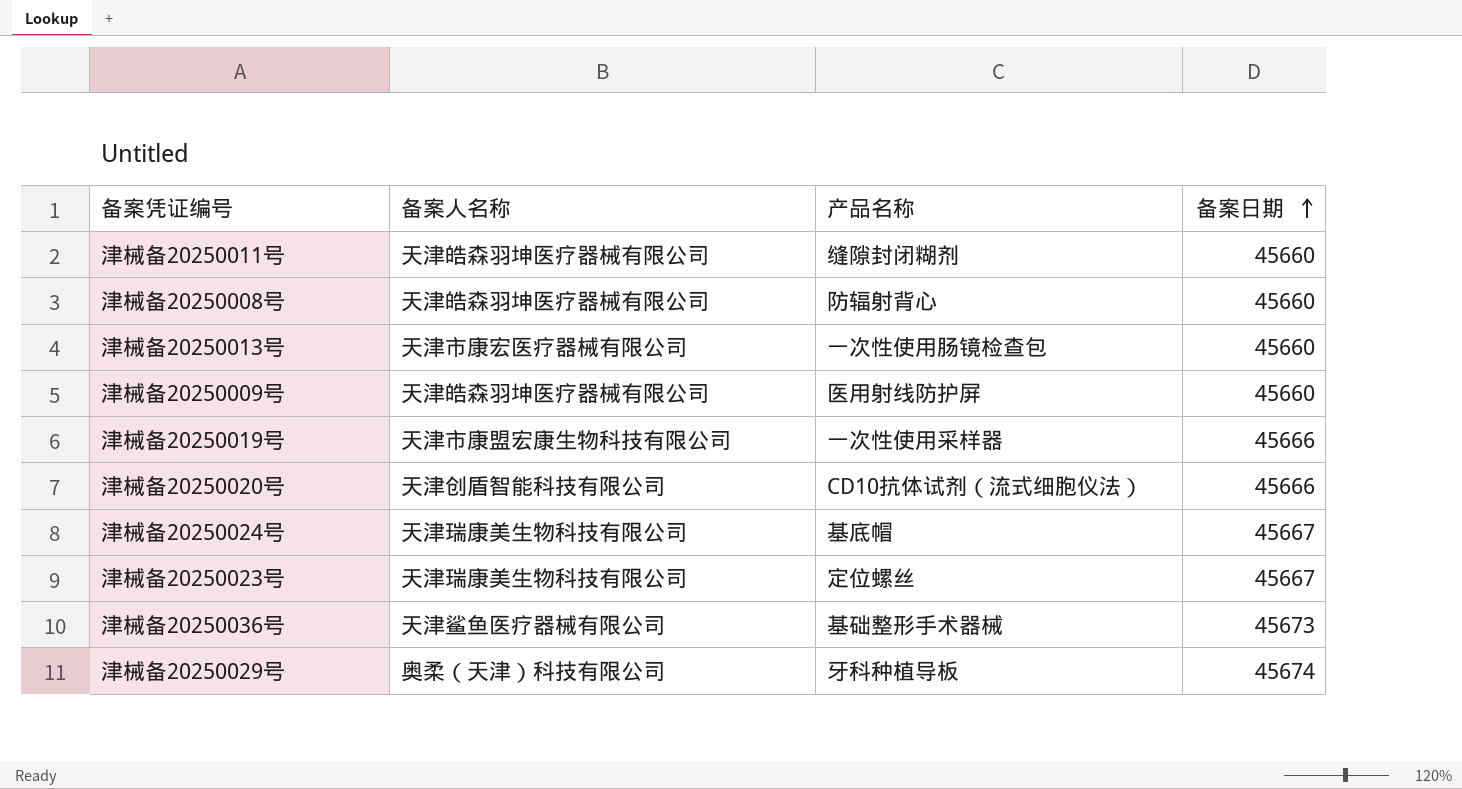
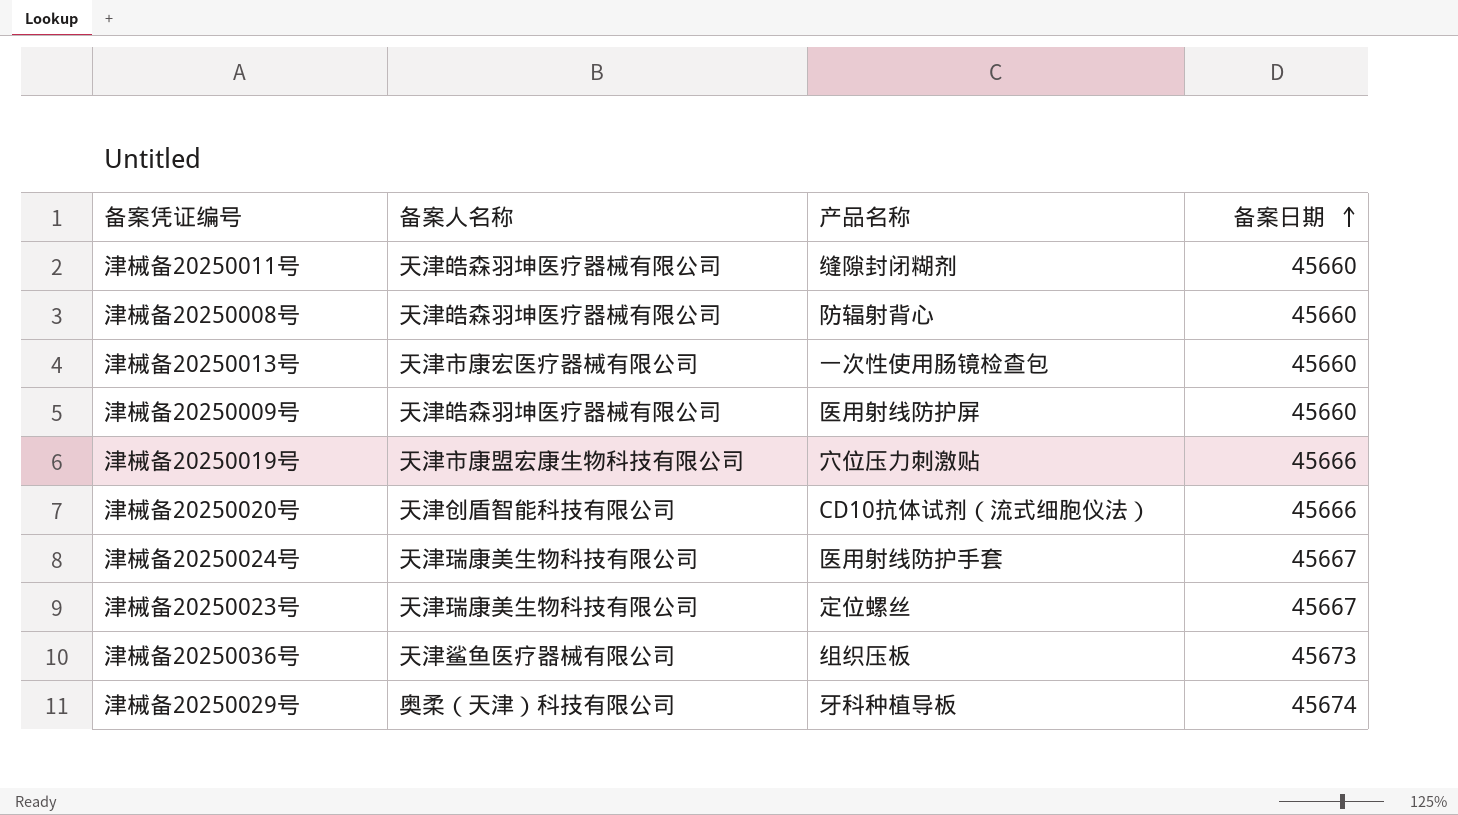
津械备20250019号 | 产品名称: 一次性使用采样器 -> 穴位压力刺激贴
津械备20250024号 | 产品名称: 基底帽 -> 医用射线防护手套
津械备20250036号 | 产品名称: 基础整形手术器械 -> 组织压板

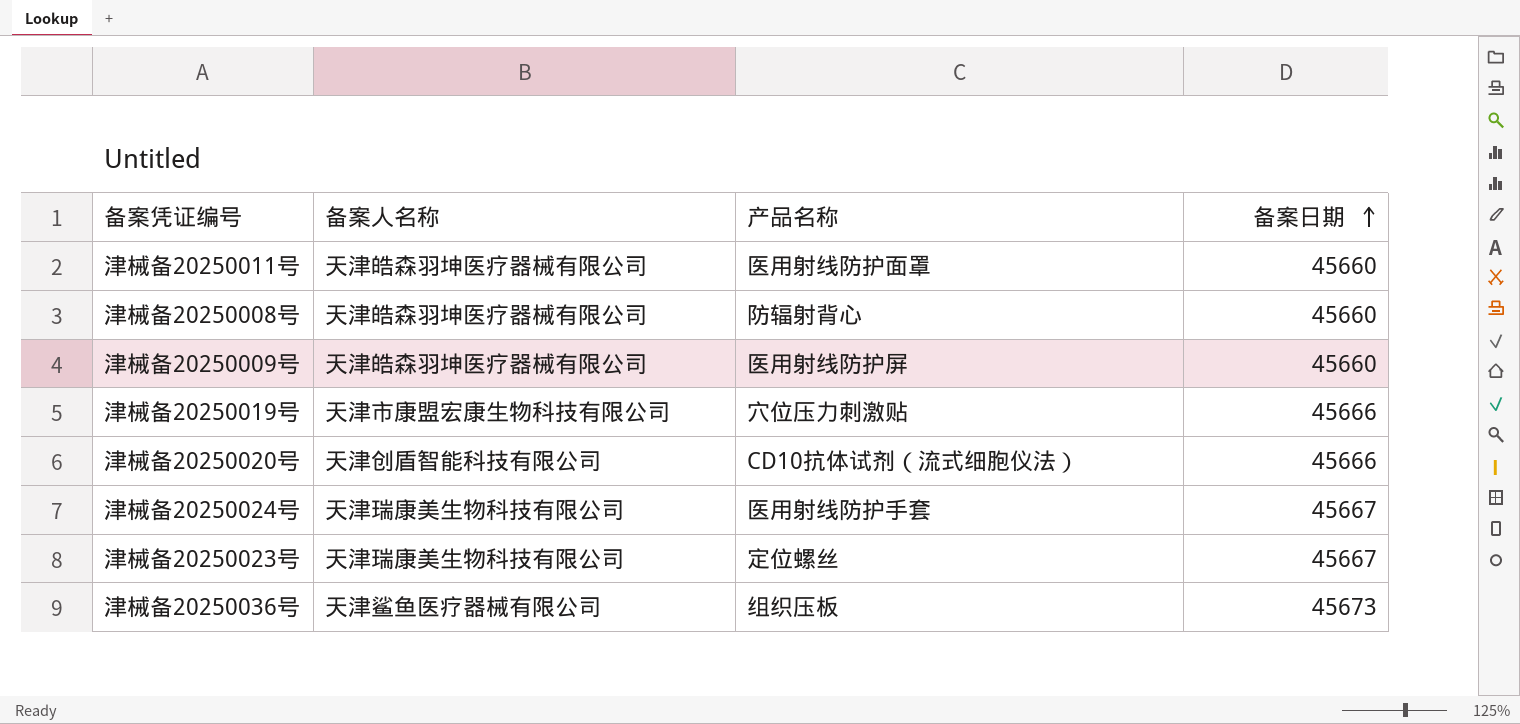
row 津械备20250013号: 天津市康宏医疗器械有限公司 | 一次性使用肠镜检查包 | 45660 -> none
row 津械备20250029号: 奥柔（天津）科技有限公司 | 牙科种植导板 | 45674 -> none
津械备20250011号 | 产品名称: 缝隙封闭糊剂 -> 医用射线防护面罩

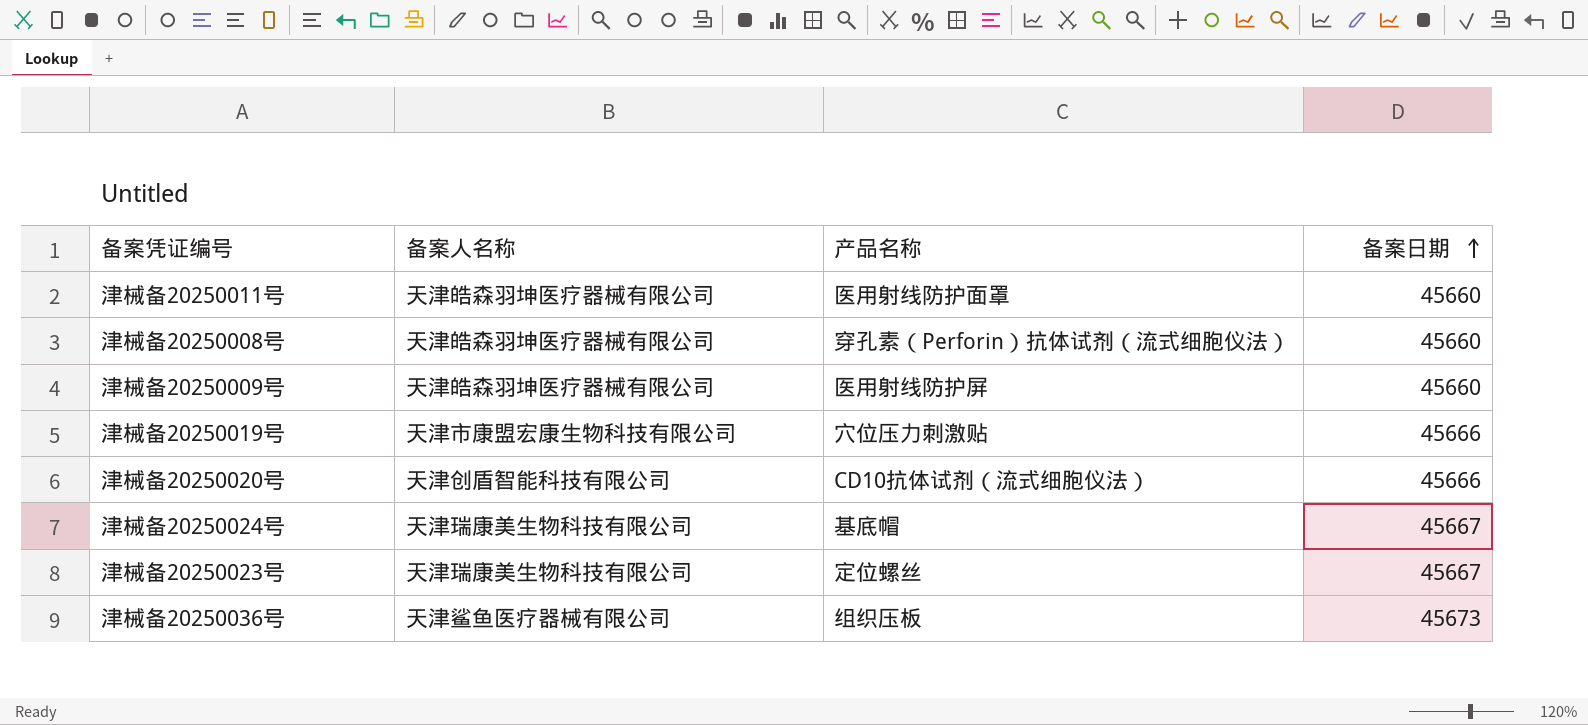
津械备20250008号 | 产品名称: 防辐射背心 -> 穿孔素（Perforin）抗体试剂（流式细胞仪法）
津械备20250024号 | 产品名称: 医用射线防护手套 -> 基底帽

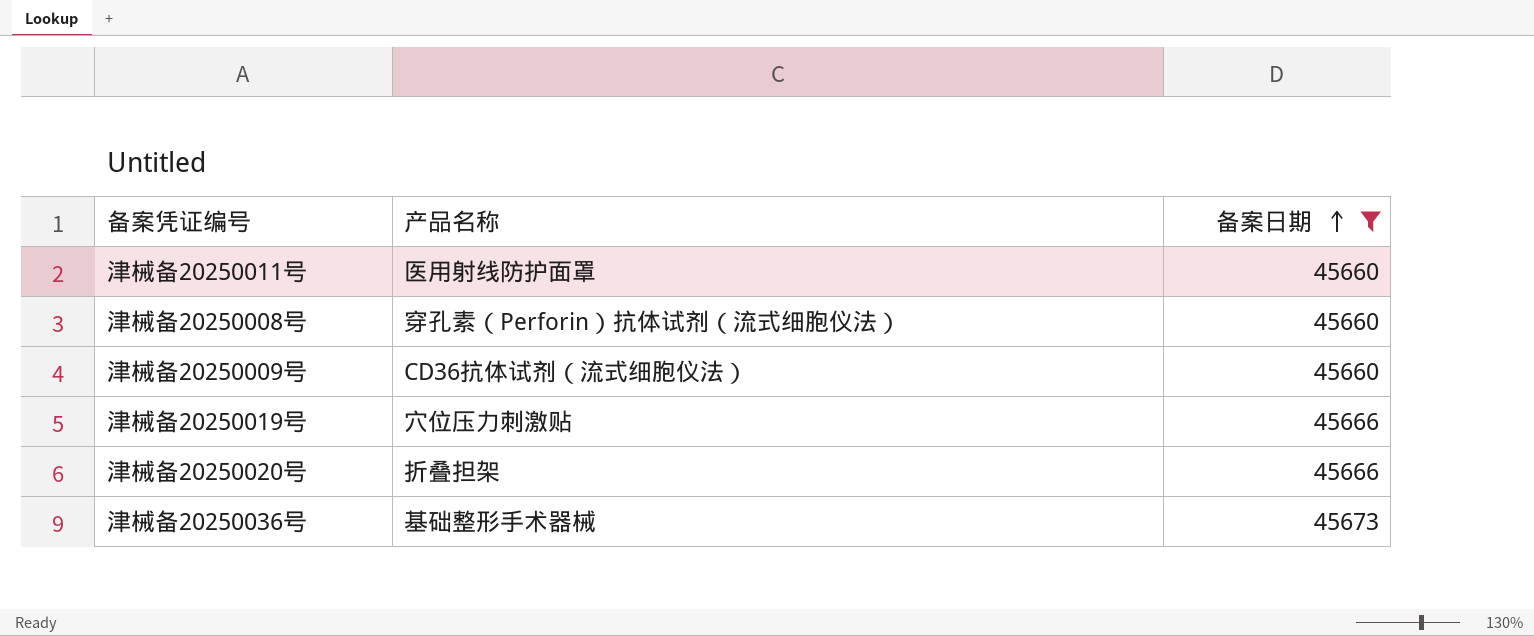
filter: none -> 备案日期 != 45667
column 备案人名称 | position: 2 -> none
津械备20250009号 | 产品名称: 医用射线防护屏 -> CD36抗体试剂（流式细胞仪法）
津械备20250020号 | 产品名称: CD10抗体试剂（流式细胞仪法） -> 折叠担架
津械备20250036号 | 产品名称: 组织压板 -> 基础整形手术器械

